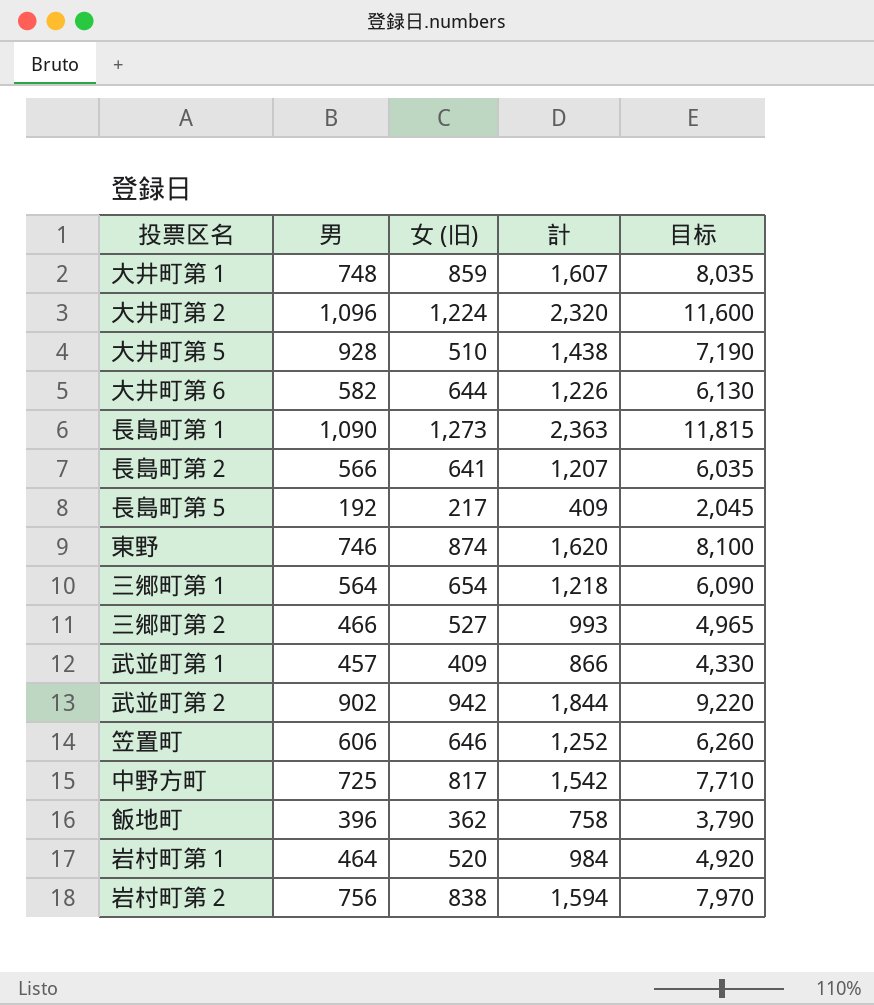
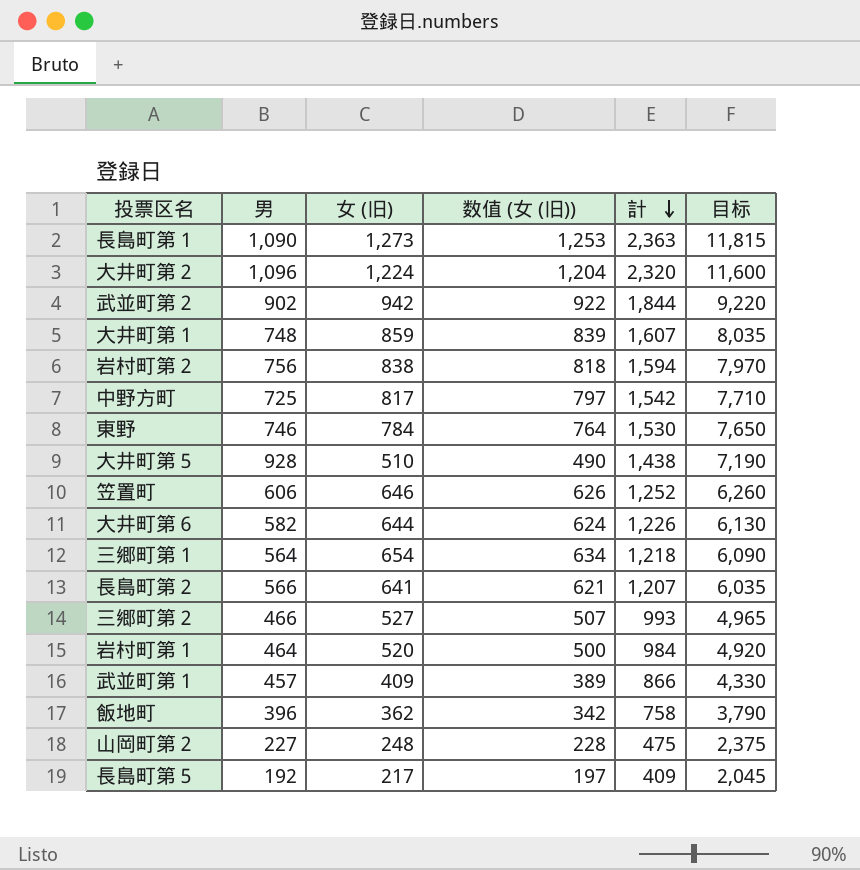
row order: none -> 計 descending
column 数值 (女 (旧)) | formula: none -> [女 (旧)] - 20
東野 | 女 (旧): 874 -> 784
東野 | 計: 1,620 -> 1,530
東野 | 目标: 8,100 -> 7,650
row 山岡町第２: none -> 227 | 248 | 228 | 475 | 2,375

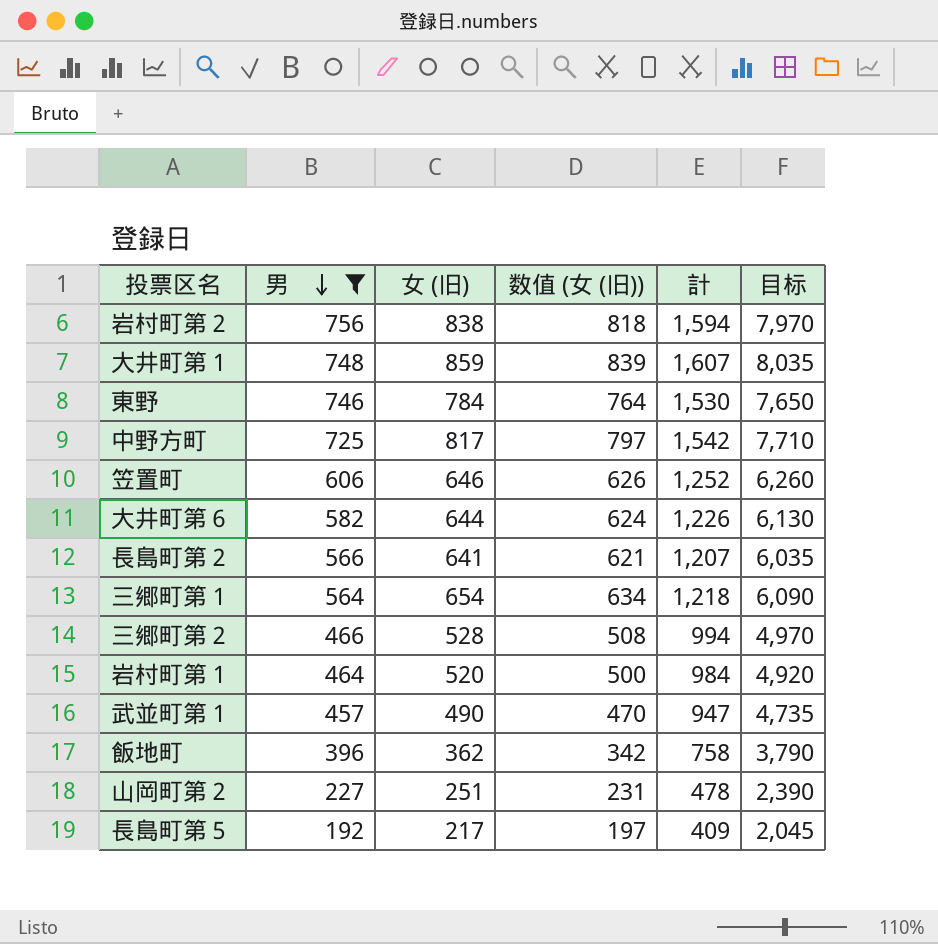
filter: none -> 男 <= 756
row order: 計 descending -> 男 descending
三郷町第２ | 女 (旧): 527 -> 528
三郷町第２ | 数值 (女 (旧)): 507 -> 508
三郷町第２ | 計: 993 -> 994
三郷町第２ | 目标: 4,965 -> 4,970
武並町第１ | 女 (旧): 409 -> 490
武並町第１ | 数值 (女 (旧)): 389 -> 470
武並町第１ | 計: 866 -> 947
武並町第１ | 目标: 4,330 -> 4,735
山岡町第２ | 女 (旧): 248 -> 251
山岡町第２ | 数值 (女 (旧)): 228 -> 231
山岡町第２ | 計: 475 -> 478
山岡町第２ | 目标: 2,375 -> 2,390

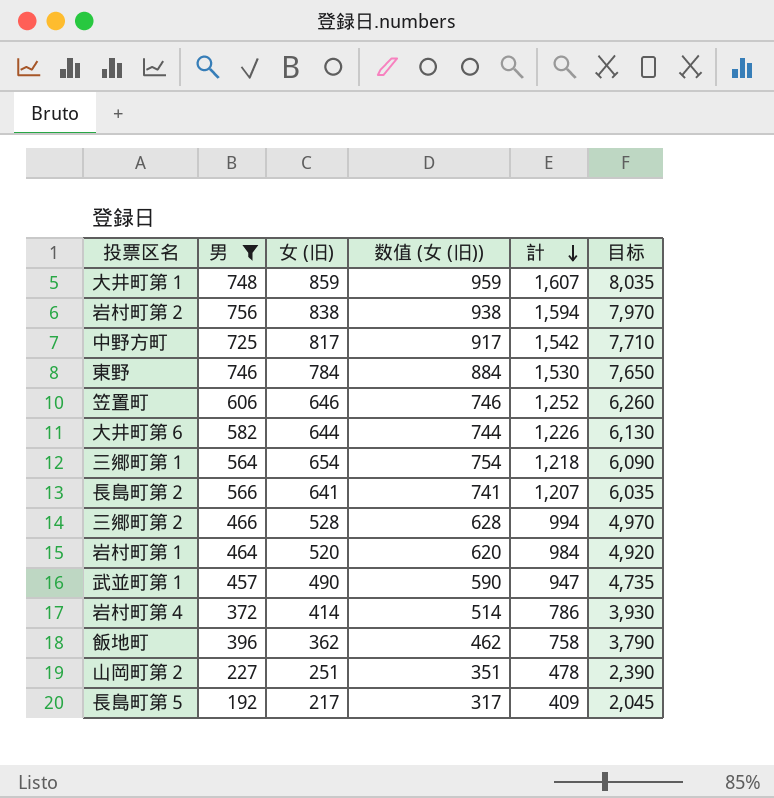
row order: 男 descending -> 計 descending
column 数值 (女 (旧)) | formula: [女 (旧)] - 20 -> [女 (旧)] + 100
row 岩村町第４: none -> 372 | 414 | 514 | 786 | 3,930

